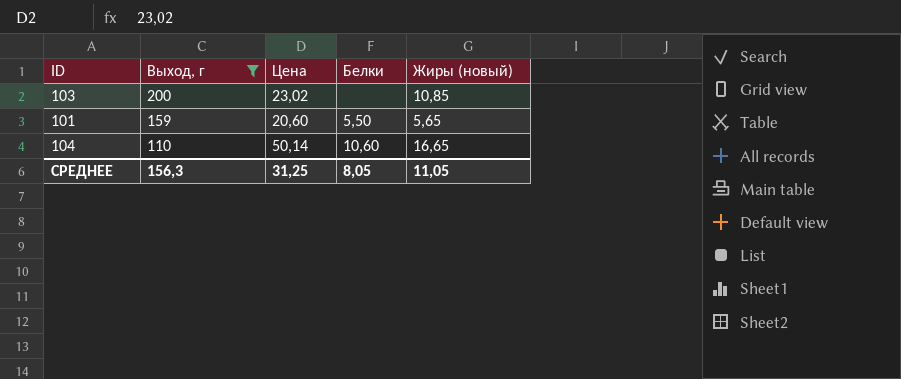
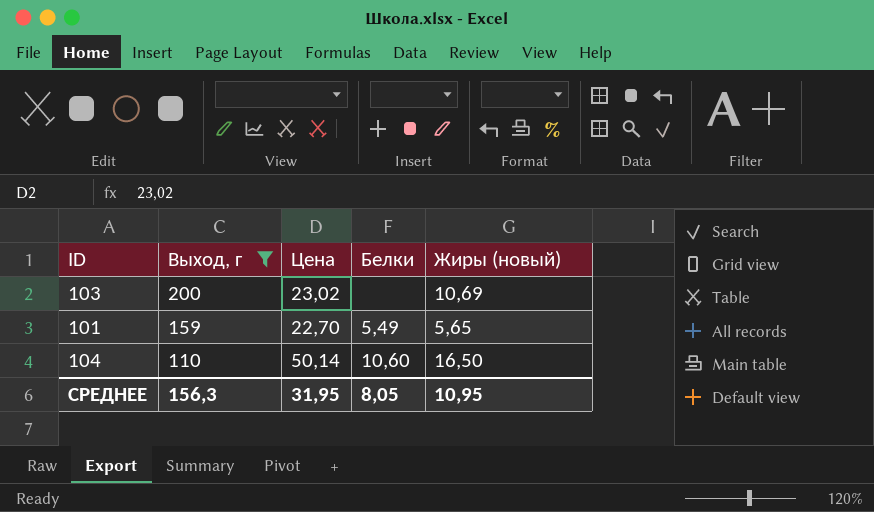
103 | Жиры (новый): 10,85 -> 10,69
101 | Цена: 20,60 -> 22,70
101 | Белки: 5,50 -> 5,49
104 | Жиры (новый): 16,65 -> 16,50
СРЕДНЕЕ | Цена: 31,25 -> 31,95
СРЕДНЕЕ | Жиры (новый): 11,05 -> 10,95

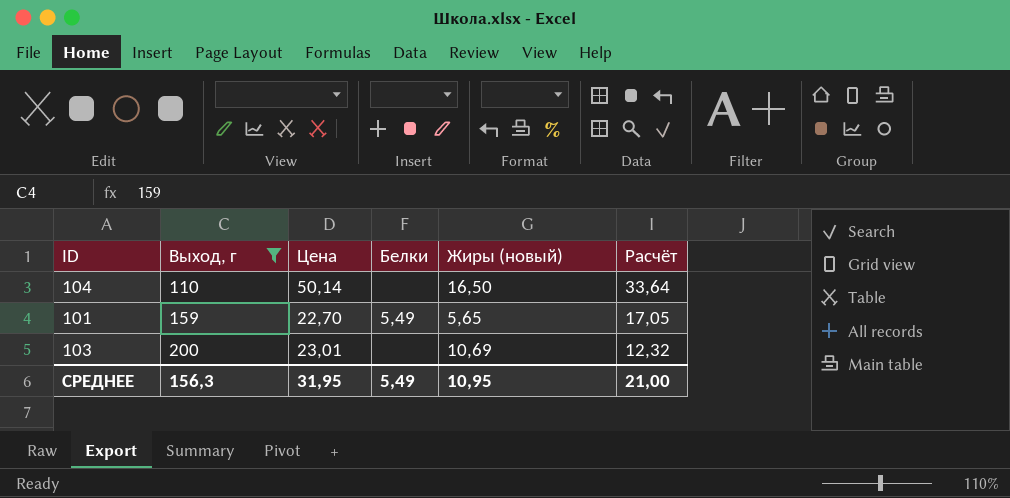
row order: Выход, г descending -> Выход, г ascending
column Расчёт | formula: none -> [Цена] - [Жиры (новый)]
104 | Белки: 10,60 -> none
103 | Цена: 23,02 -> 23,01
СРЕДНЕЕ | Белки: 8,05 -> 5,49

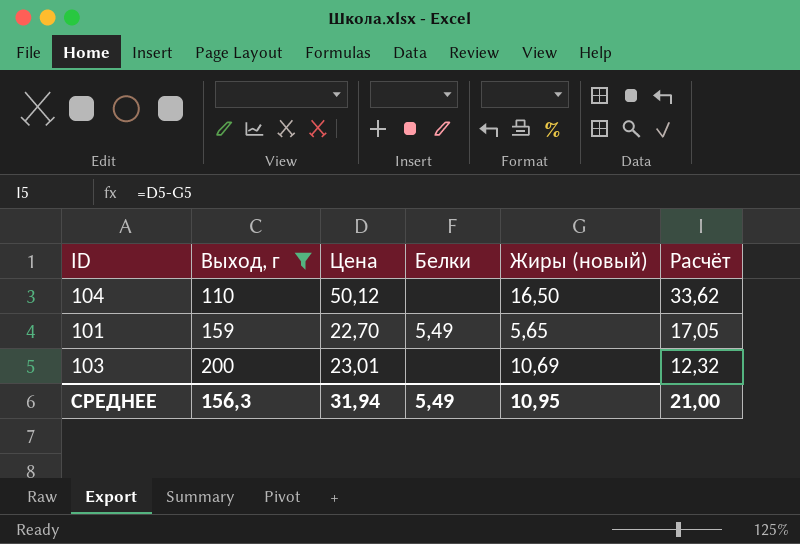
104 | Цена: 50,14 -> 50,12
104 | Расчёт: 33,64 -> 33,62
СРЕДНЕЕ | Цена: 31,95 -> 31,94

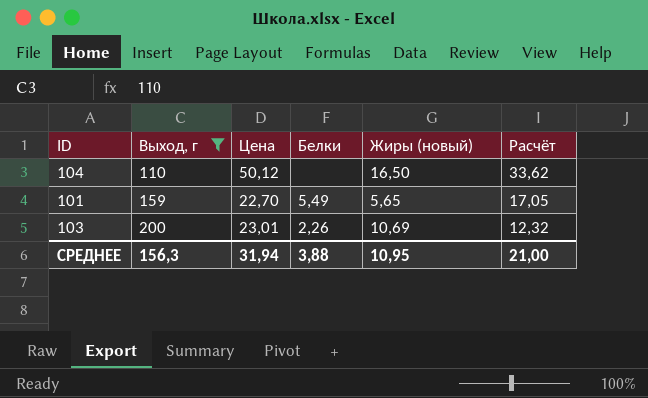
103 | Белки: none -> 2,26
СРЕДНЕЕ | Белки: 5,49 -> 3,88

